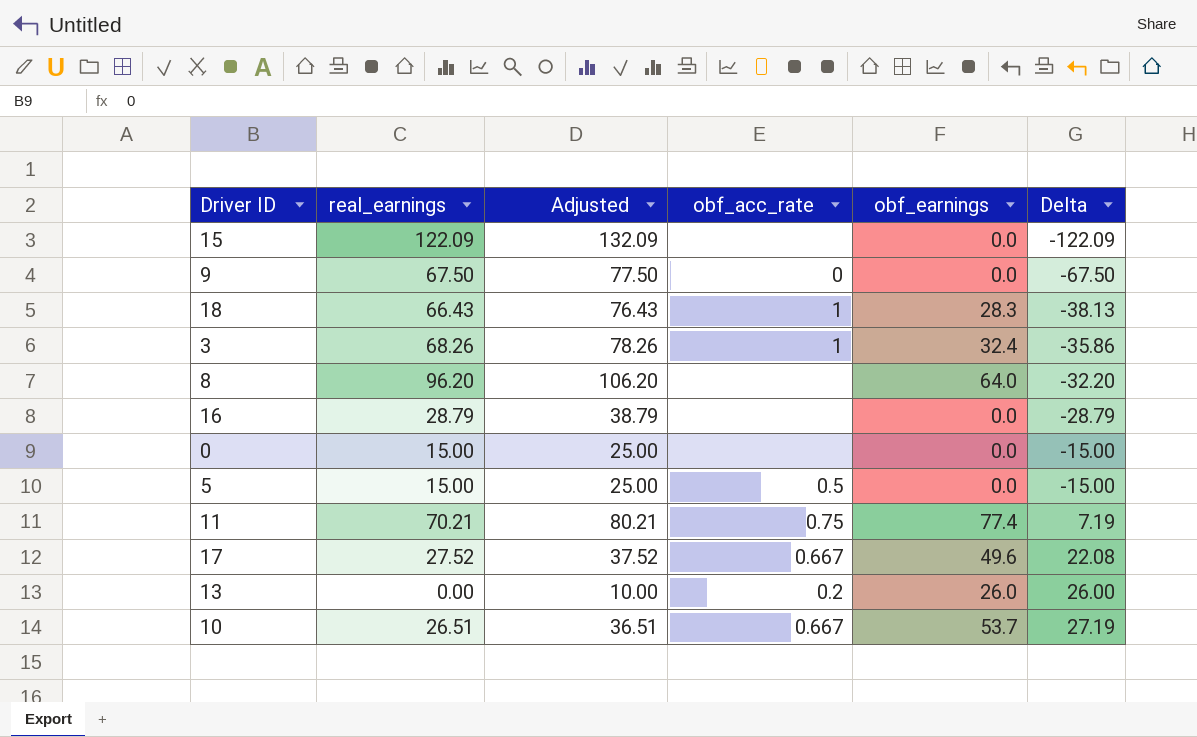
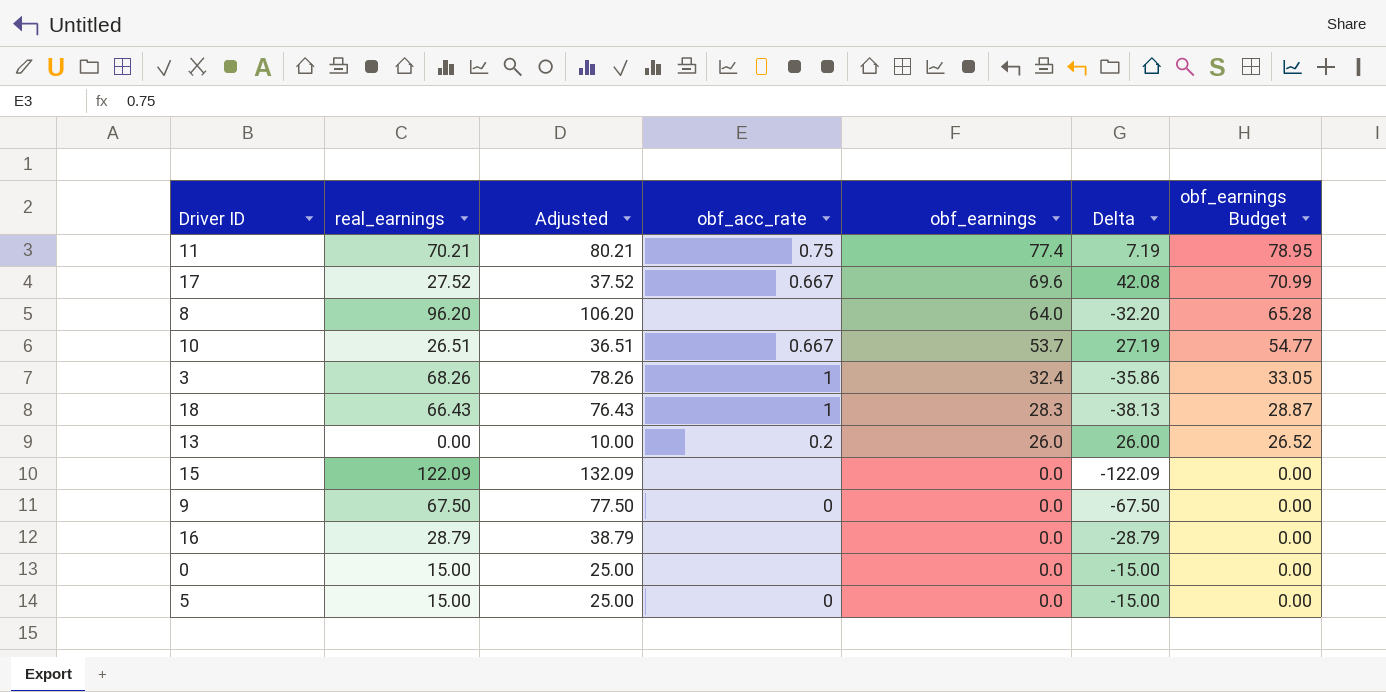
row order: Delta ascending -> obf_earnings descending
column obf_earnings Budget | formula: none -> [obf_earnings] * 1.02
17 | obf_earnings: 49.6 -> 69.6
17 | Delta: 22.08 -> 42.08
5 | obf_acc_rate: 0.5 -> 0

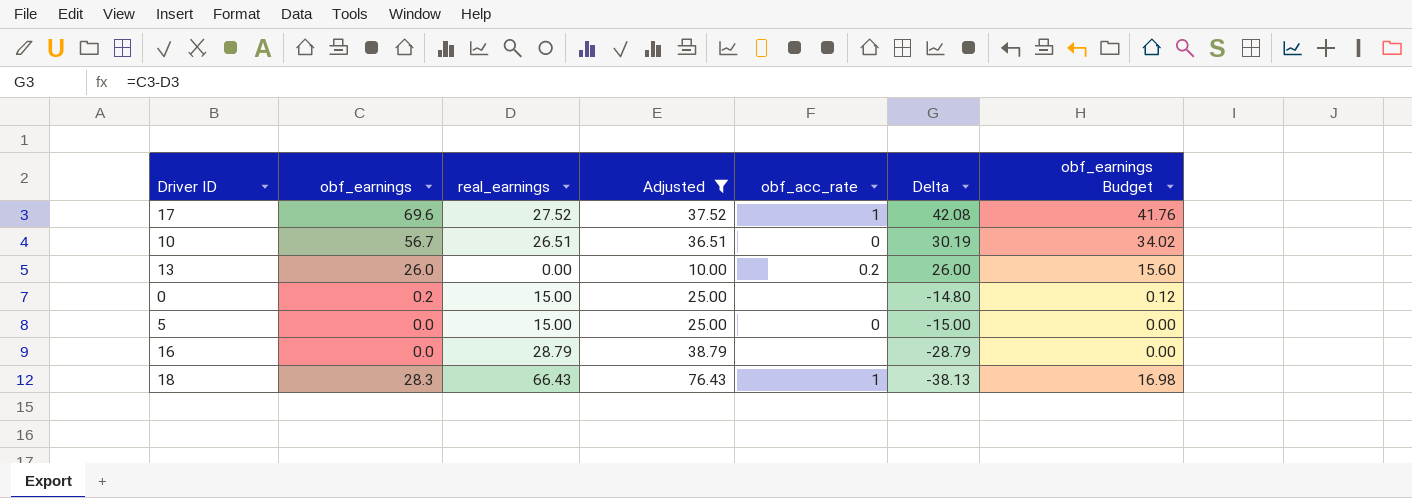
filter: none -> Adjusted <= 76.43
row order: obf_earnings descending -> Delta descending
column obf_earnings | position: 5 -> 2
column obf_earnings Budget | formula: [obf_earnings] * 1.02 -> [obf_earnings] * 0.6
17 | obf_acc_rate: 0.667 -> 1
10 | obf_earnings: 53.7 -> 56.7
10 | obf_acc_rate: 0.667 -> 0
10 | Delta: 27.19 -> 30.19
0 | obf_earnings: 0.0 -> 0.2
0 | Delta: -15.00 -> -14.80

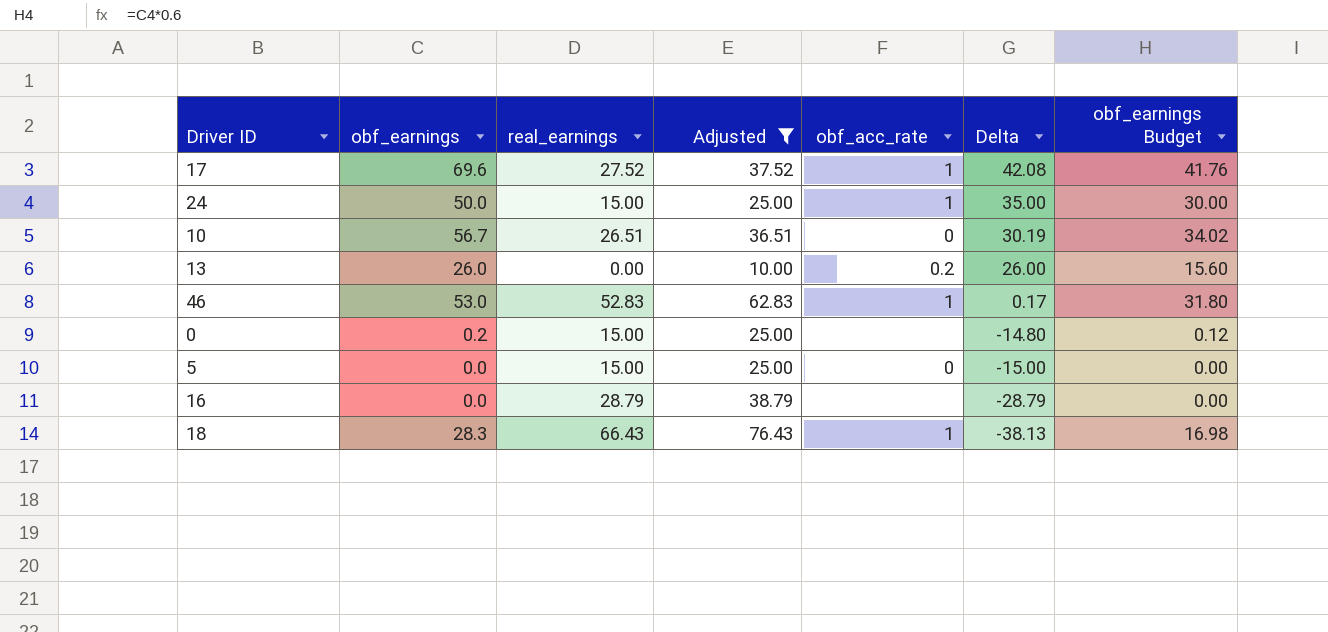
row 24: none -> 50.0 | 15.00 | 25.00 | 1 | 35.00 | 30.00
row 46: none -> 53.0 | 52.83 | 62.83 | 1 | 0.17 | 31.80

